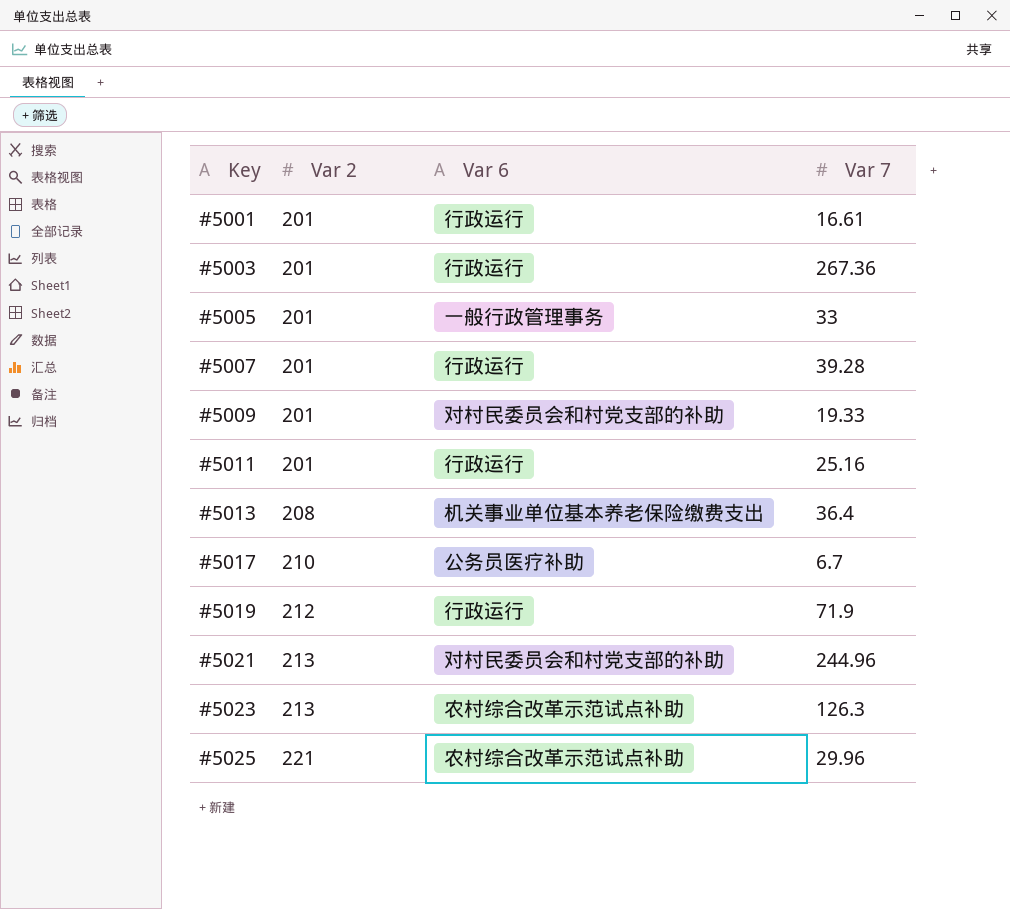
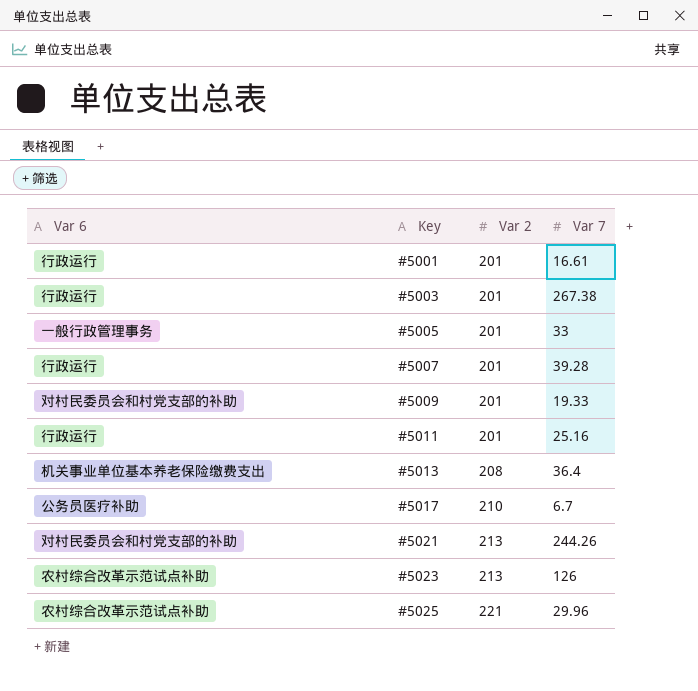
column Var 6 | position: 3 -> 1
row #5019: 212 | 行政运行 | 71.9 -> none
#5003 | Var 7: 267.36 -> 267.38
#5021 | Var 7: 244.96 -> 244.26
#5023 | Var 7: 126.3 -> 126

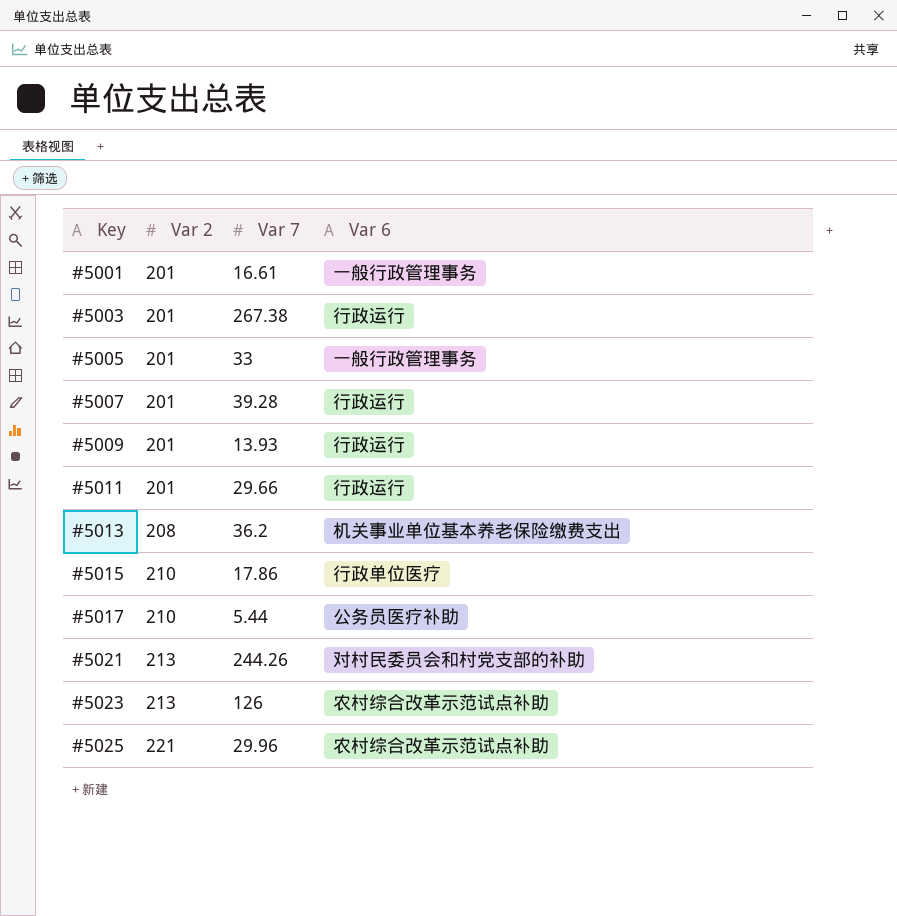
column Var 6 | position: 1 -> 4
#5001 | Var 6: 行政运行 -> 一般行政管理事务
#5009 | Var 7: 19.33 -> 13.93
#5009 | Var 6: 对村民委员会和村党支部的补助 -> 行政运行
#5011 | Var 7: 25.16 -> 29.66
#5013 | Var 7: 36.4 -> 36.2
row #5015: none -> 210 | 17.86 | 行政单位医疗
#5017 | Var 7: 6.7 -> 5.44

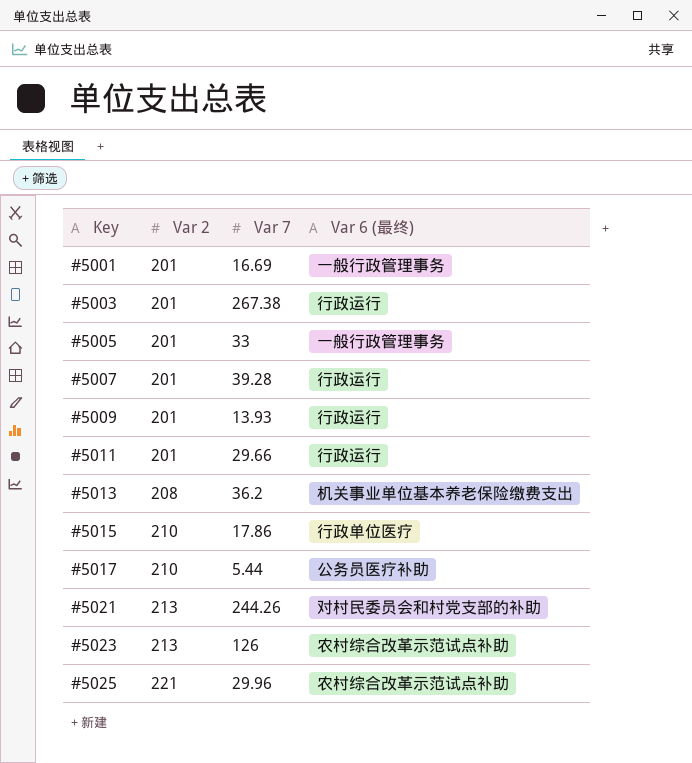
column name: Var 6 -> Var 6 (最终)
#5001 | Var 7: 16.61 -> 16.69

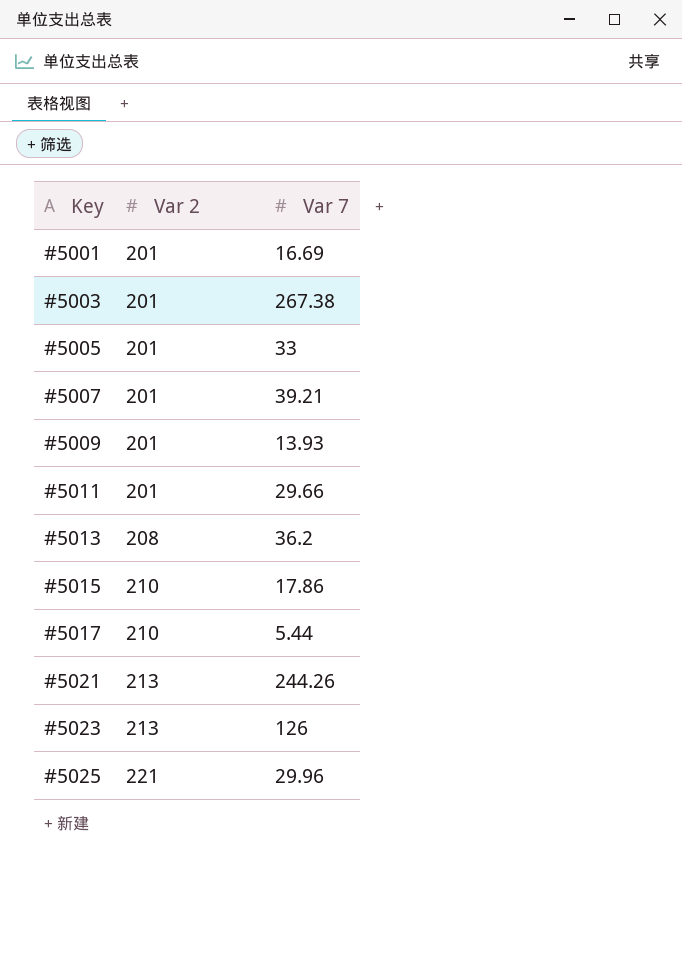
column Var 6 (最终) | position: 4 -> none
#5007 | Var 7: 39.28 -> 39.21

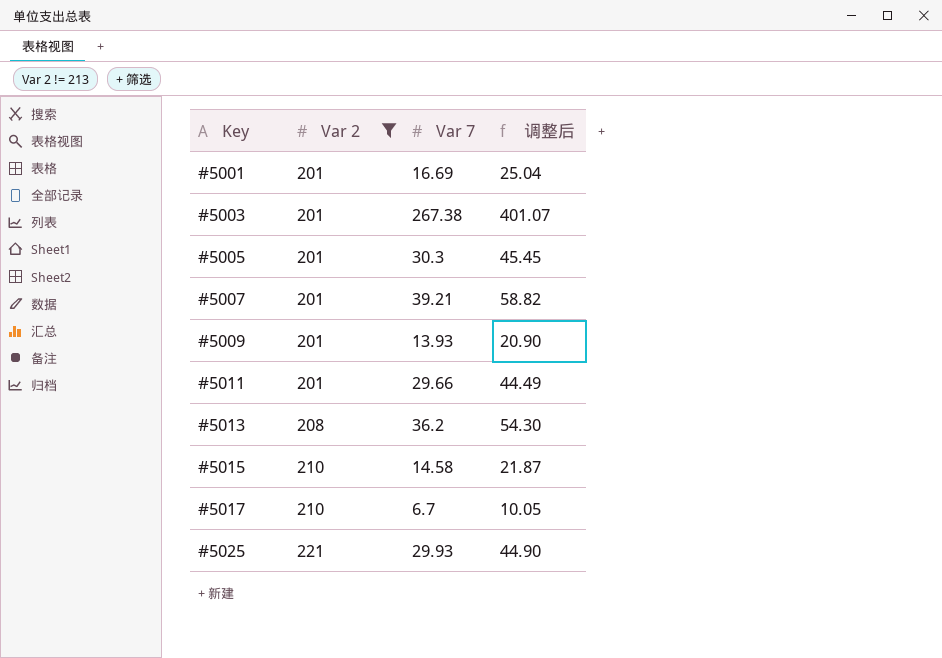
filter: none -> Var 2 != 213
column 调整后 | formula: none -> [Var 7] * 1.5
#5005 | Var 7: 33 -> 30.3
#5015 | Var 7: 17.86 -> 14.58
#5017 | Var 7: 5.44 -> 6.7
#5025 | Var 7: 29.96 -> 29.93

